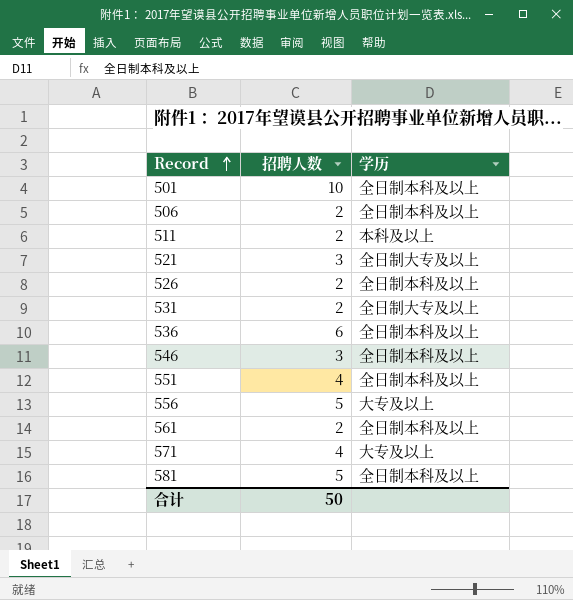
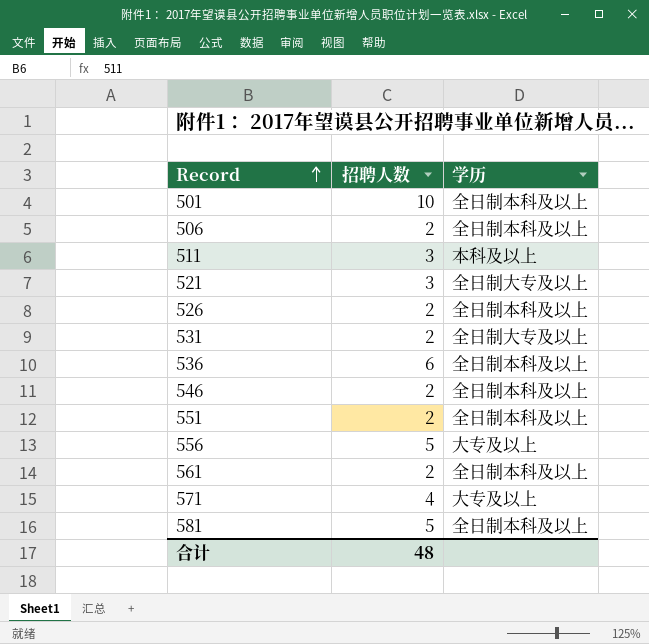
511 | 招聘人数: 2 -> 3
546 | 招聘人数: 3 -> 2
551 | 招聘人数: 4 -> 2
合计 | 招聘人数: 50 -> 48

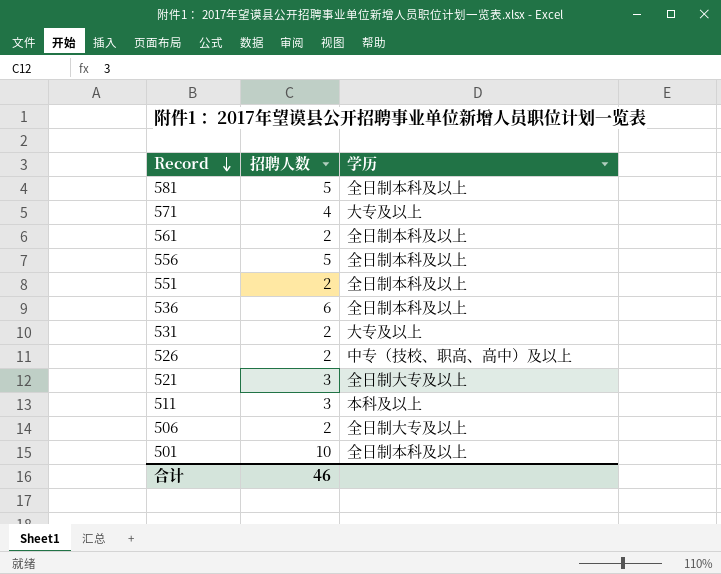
row order: Record ascending -> Record descending
row 546: 2 | 全日制本科及以上 -> none
556 | 学历: 大专及以上 -> 全日制本科及以上
531 | 学历: 全日制大专及以上 -> 大专及以上
526 | 学历: 全日制本科及以上 -> 中专（技校、职高、高中）及以上
506 | 学历: 全日制本科及以上 -> 全日制大专及以上
合计 | 招聘人数: 48 -> 46

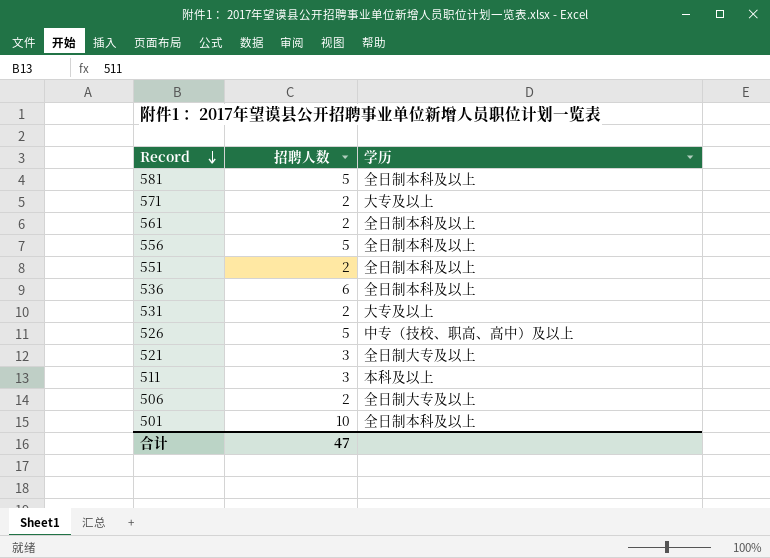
571 | 招聘人数: 4 -> 2
526 | 招聘人数: 2 -> 5
合计 | 招聘人数: 46 -> 47

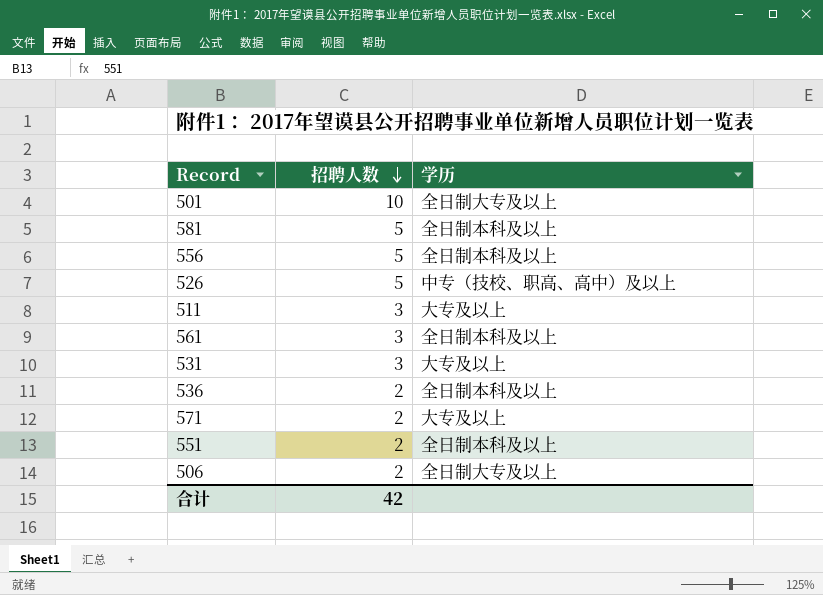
row order: Record descending -> 招聘人数 descending
row 521: 3 | 全日制大专及以上 -> none
501 | 学历: 全日制本科及以上 -> 全日制大专及以上
511 | 学历: 本科及以上 -> 大专及以上
561 | 招聘人数: 2 -> 3
531 | 招聘人数: 2 -> 3
536 | 招聘人数: 6 -> 2
合计 | 招聘人数: 47 -> 42

